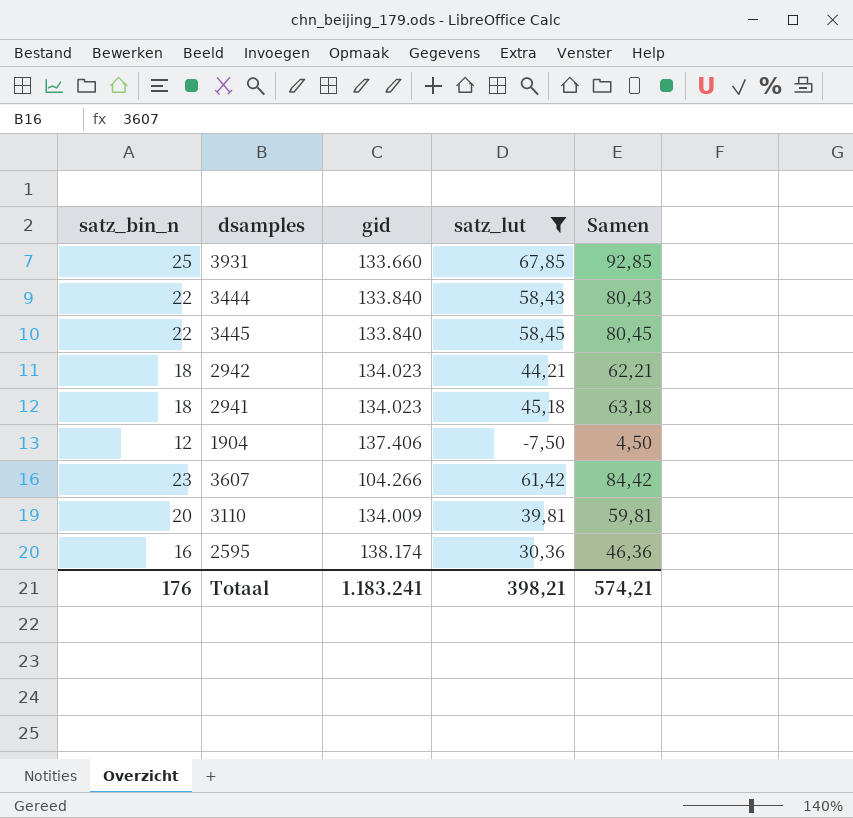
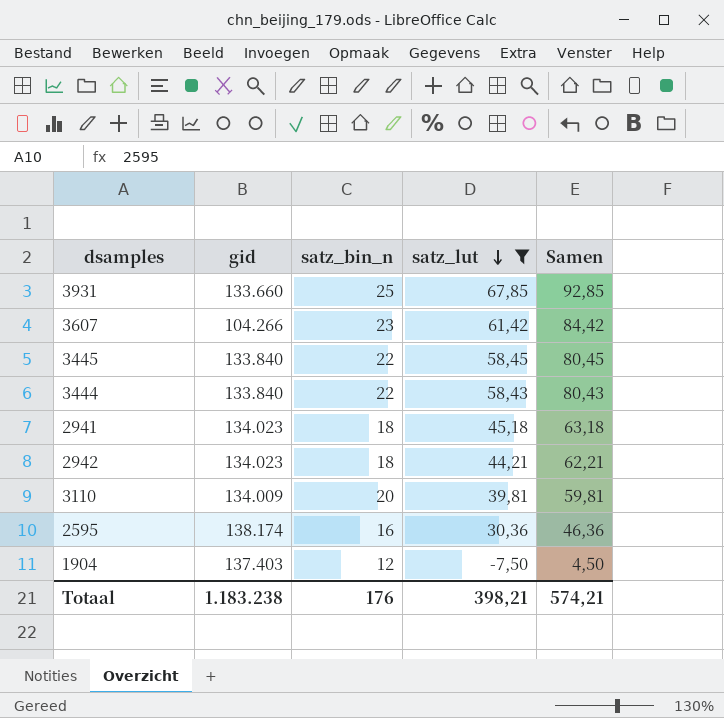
row order: none -> satz_lut descending
column satz_bin_n | position: 1 -> 3
1904 | gid: 137.406 -> 137.403
Totaal | gid: 1.183.241 -> 1.183.238

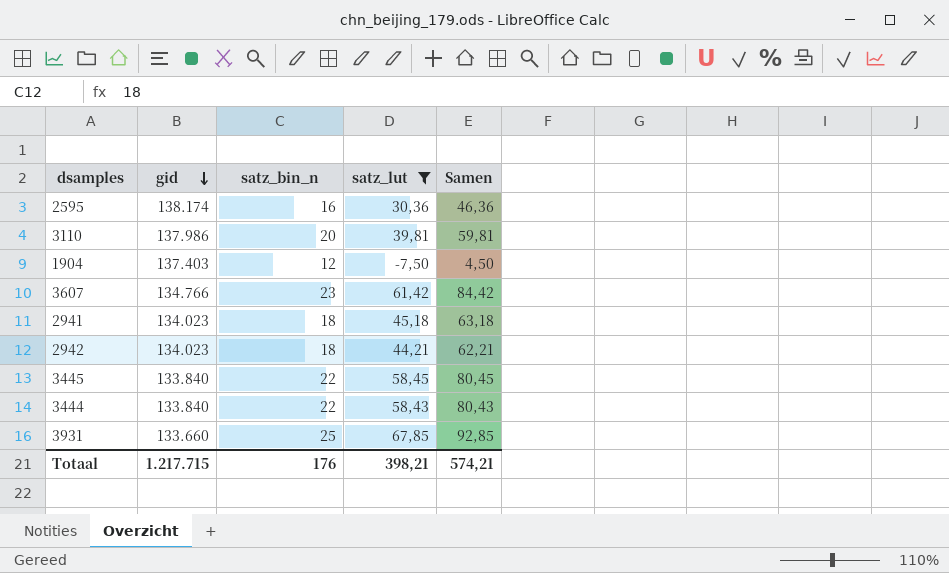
row order: satz_lut descending -> gid descending
3110 | gid: 134.009 -> 137.986
3607 | gid: 104.266 -> 134.766
Totaal | gid: 1.183.238 -> 1.217.715

